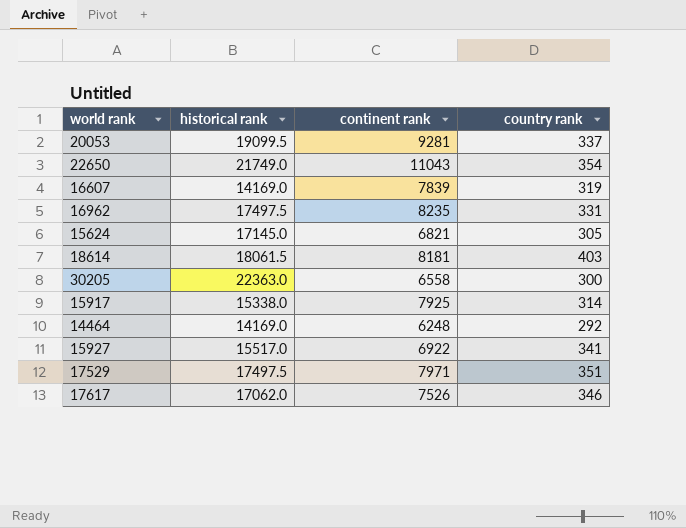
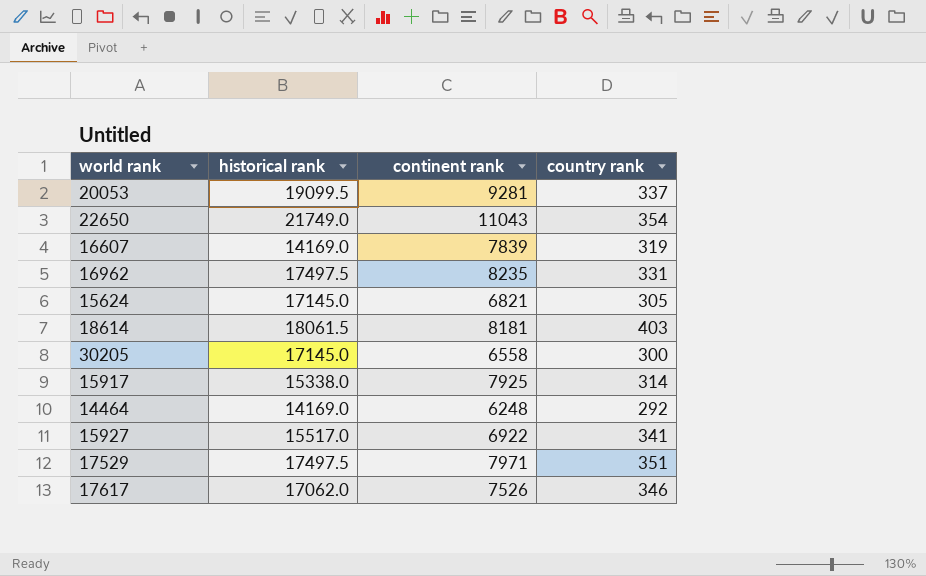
30205 | historical rank: 22363.0 -> 17145.0

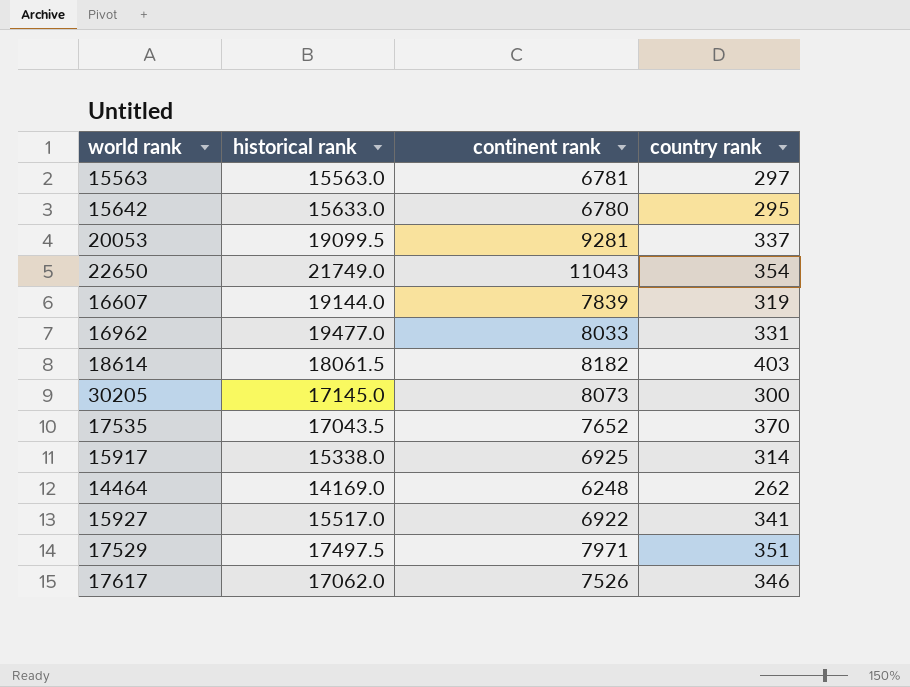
row 15624: 17145.0 | 6821 | 305 -> none
row 15563: none -> 15563.0 | 6781 | 297
row 15642: none -> 15633.0 | 6780 | 295
16607 | historical rank: 14169.0 -> 19144.0
16962 | historical rank: 17497.5 -> 19477.0
16962 | continent rank: 8235 -> 8033
18614 | continent rank: 8181 -> 8182
30205 | continent rank: 6558 -> 8073
row 17535: none -> 17043.5 | 7652 | 370
15917 | continent rank: 7925 -> 6925
14464 | country rank: 292 -> 262

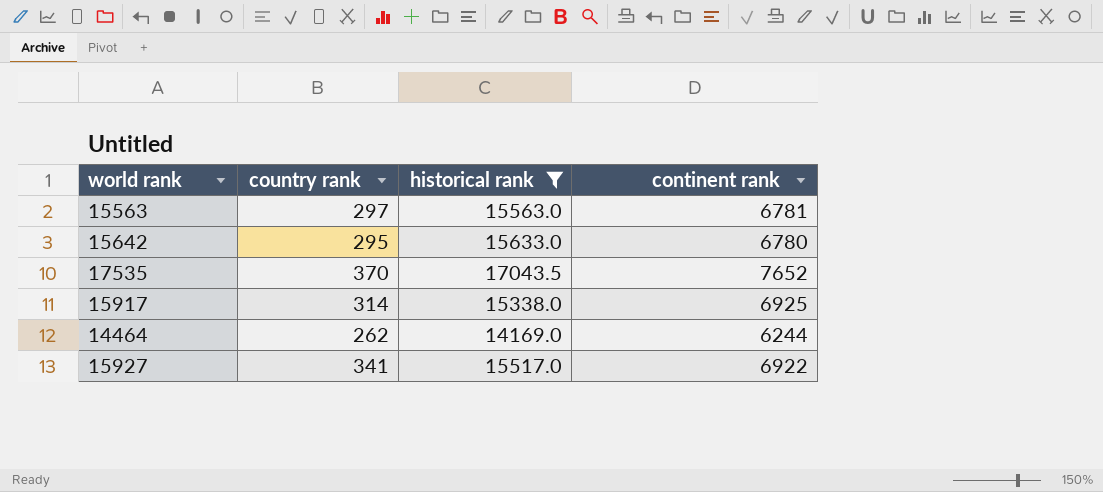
filter: none -> historical rank <= 17043.5
column country rank | position: 4 -> 2
14464 | continent rank: 6248 -> 6244

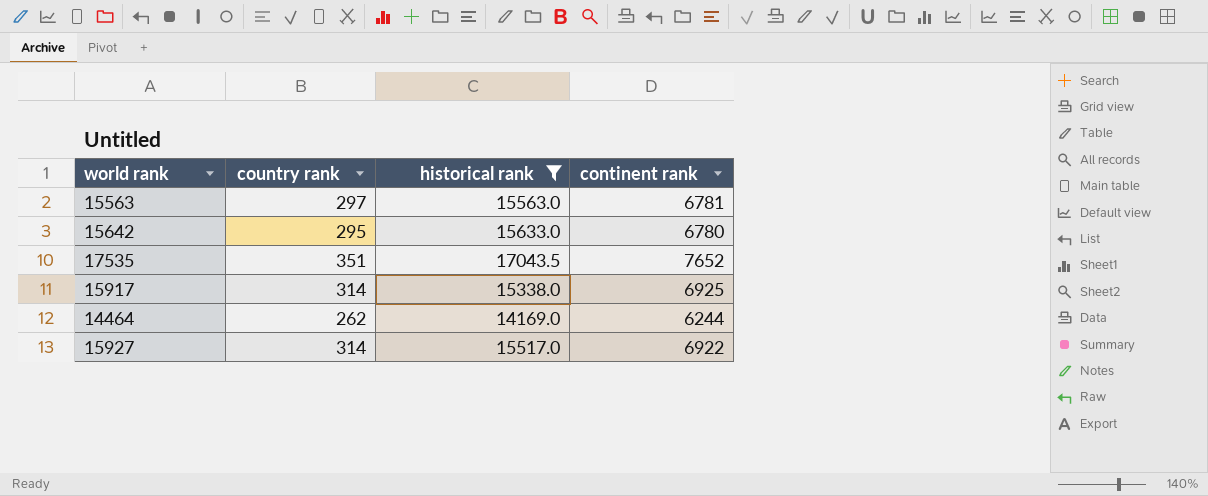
17535 | country rank: 370 -> 351
15927 | country rank: 341 -> 314

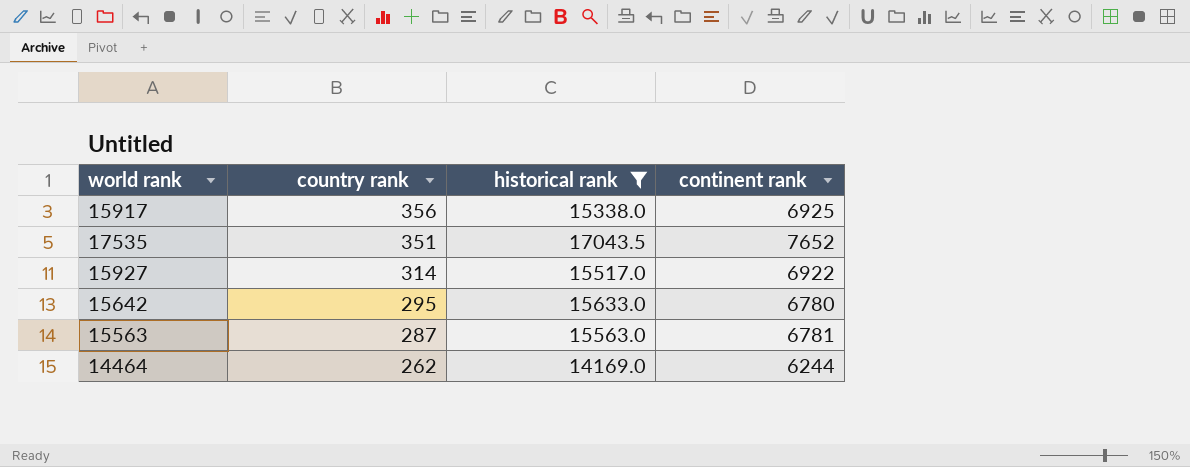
row order: none -> country rank descending
15917 | country rank: 314 -> 356
15563 | country rank: 297 -> 287

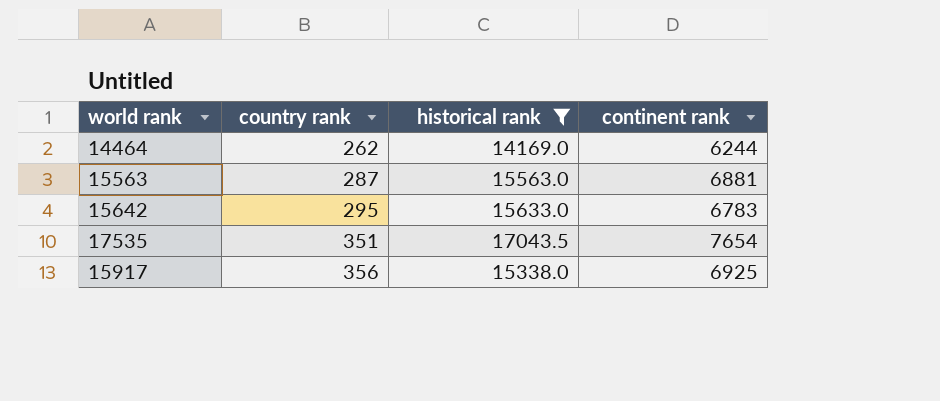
row order: country rank descending -> country rank ascending
row 15927: 314 | 15517.0 | 6922 -> none
15563 | continent rank: 6781 -> 6881
15642 | continent rank: 6780 -> 6783
17535 | continent rank: 7652 -> 7654

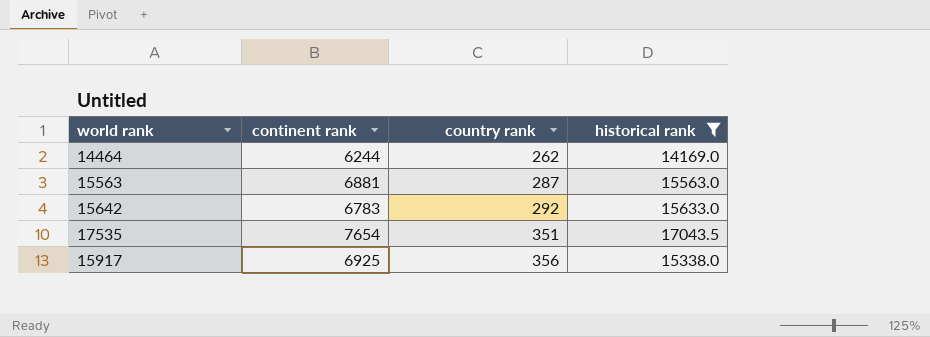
column continent rank | position: 4 -> 2
15642 | country rank: 295 -> 292

